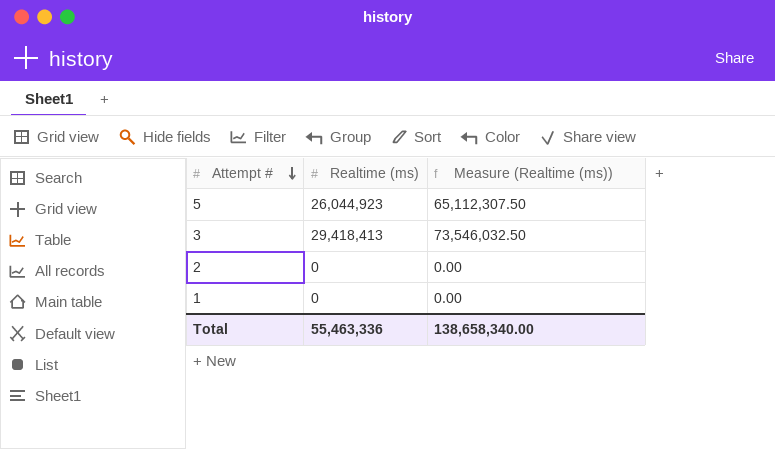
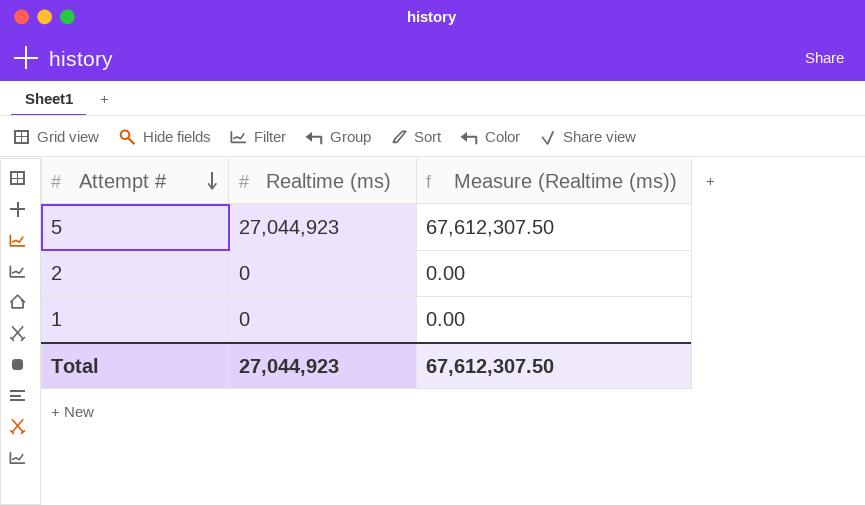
row 3: 29,418,413 | 73,546,032.50 -> none
5 | Realtime (ms): 26,044,923 -> 27,044,923
5 | Measure (Realtime (ms)): 65,112,307.50 -> 67,612,307.50
Total | Realtime (ms): 55,463,336 -> 27,044,923
Total | Measure (Realtime (ms)): 138,658,340.00 -> 67,612,307.50

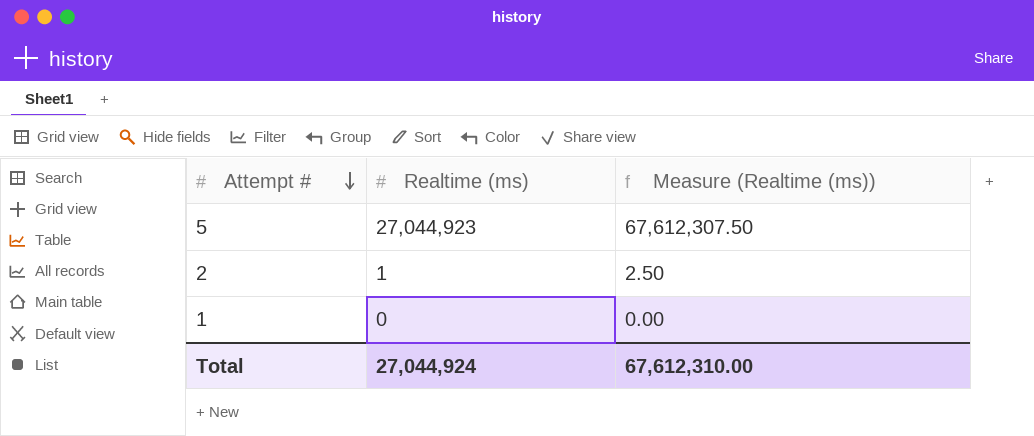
2 | Realtime (ms): 0 -> 1
2 | Measure (Realtime (ms)): 0.00 -> 2.50
Total | Realtime (ms): 27,044,923 -> 27,044,924
Total | Measure (Realtime (ms)): 67,612,307.50 -> 67,612,310.00

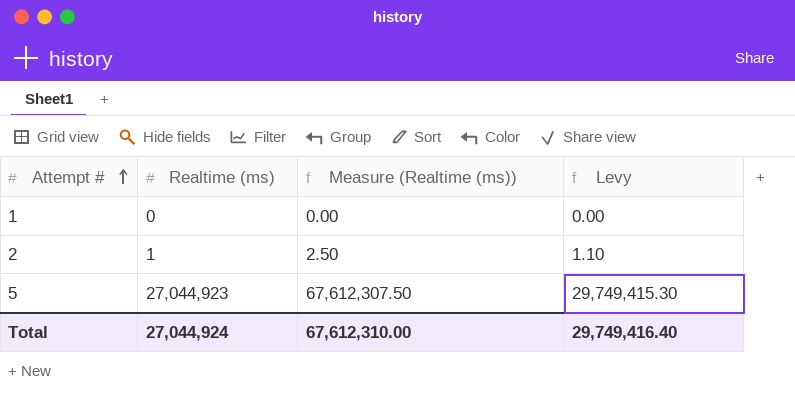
row order: Attempt # descending -> Attempt # ascending
column Levy | formula: none -> [Realtime (ms)] * 1.1

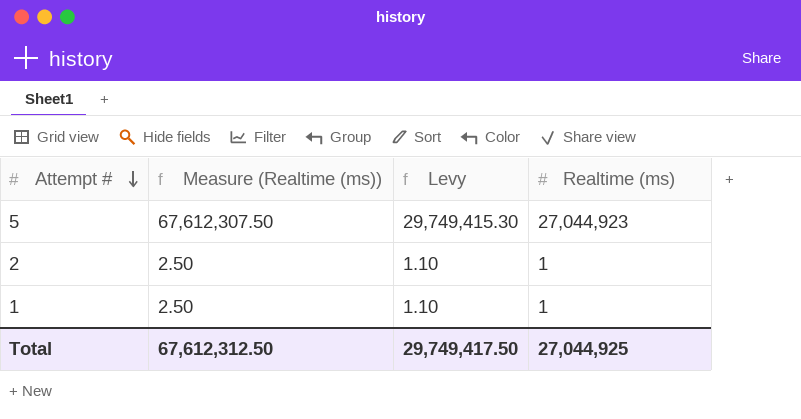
row order: Attempt # ascending -> Attempt # descending
column Realtime (ms) | position: 2 -> 4
1 | Measure (Realtime (ms)): 0.00 -> 2.50
1 | Levy: 0.00 -> 1.10
1 | Realtime (ms): 0 -> 1
Total | Measure (Realtime (ms)): 67,612,310.00 -> 67,612,312.50
Total | Levy: 29,749,416.40 -> 29,749,417.50
Total | Realtime (ms): 27,044,924 -> 27,044,925

